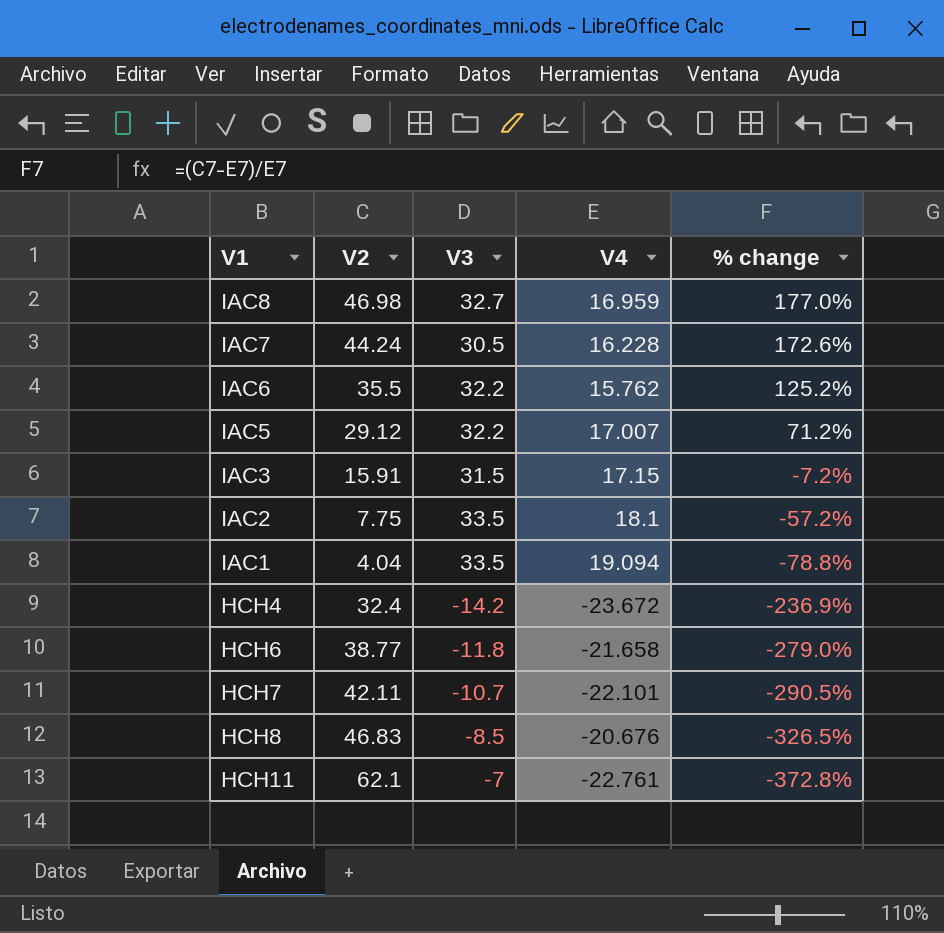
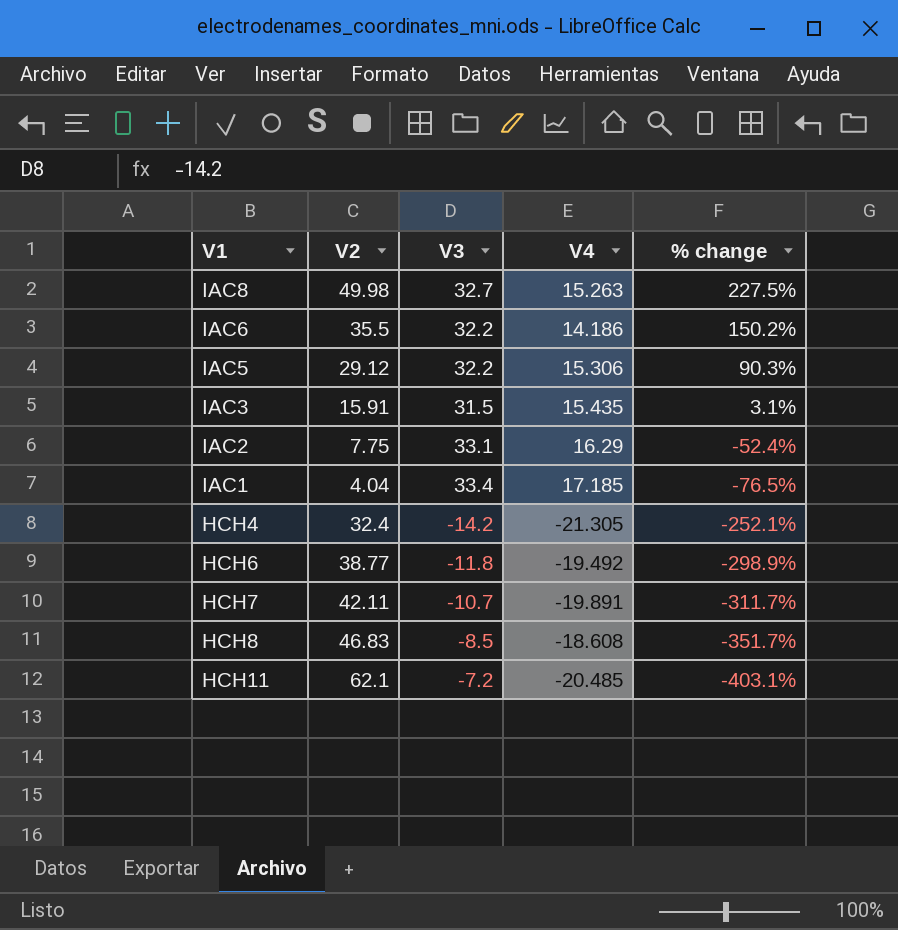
row IAC7: 44.24 | 30.5 | 16.228 | 172.6% -> none
IAC8 | V2: 46.98 -> 49.98
IAC8 | V4: 16.959 -> 15.263
IAC8 | % change: 177.0% -> 227.5%
IAC6 | V4: 15.762 -> 14.186
IAC6 | % change: 125.2% -> 150.2%
IAC5 | V4: 17.007 -> 15.306
IAC5 | % change: 71.2% -> 90.3%
IAC3 | V4: 17.15 -> 15.435
IAC3 | % change: -7.2% -> 3.1%
IAC2 | V3: 33.5 -> 33.1
IAC2 | V4: 18.1 -> 16.29
IAC2 | % change: -57.2% -> -52.4%
IAC1 | V3: 33.5 -> 33.4
IAC1 | V4: 19.094 -> 17.185
IAC1 | % change: -78.8% -> -76.5%
HCH4 | V4: -23.672 -> -21.305
HCH4 | % change: -236.9% -> -252.1%
HCH6 | V4: -21.658 -> -19.492
HCH6 | % change: -279.0% -> -298.9%
HCH7 | V4: -22.101 -> -19.891
HCH7 | % change: -290.5% -> -311.7%
HCH8 | V4: -20.676 -> -18.608
HCH8 | % change: -326.5% -> -351.7%
HCH11 | V3: -7 -> -7.2
HCH11 | V4: -22.761 -> -20.485
HCH11 | % change: -372.8% -> -403.1%

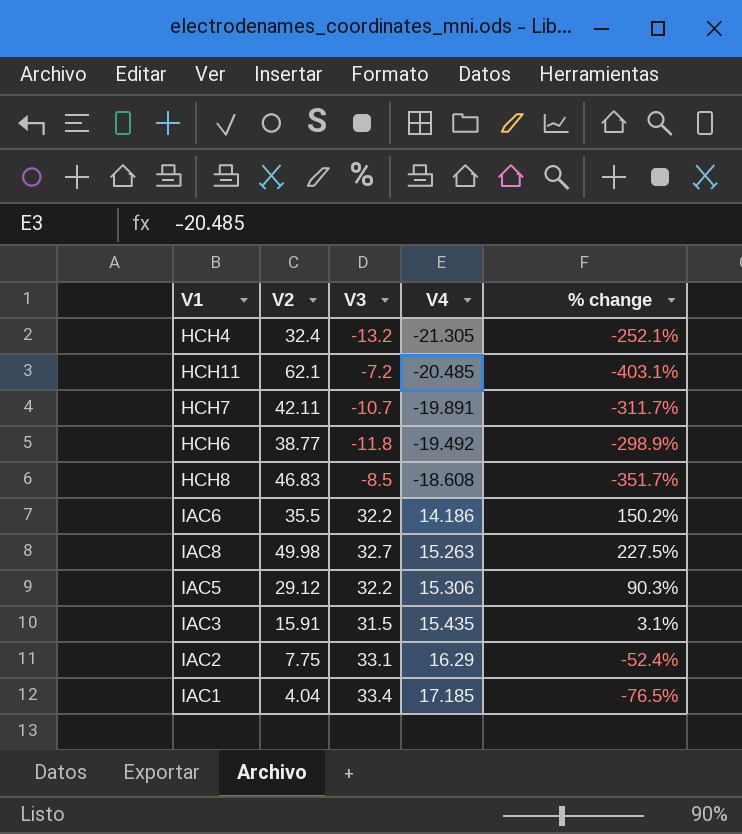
row order: % change descending -> V4 ascending
HCH4 | V3: -14.2 -> -13.2

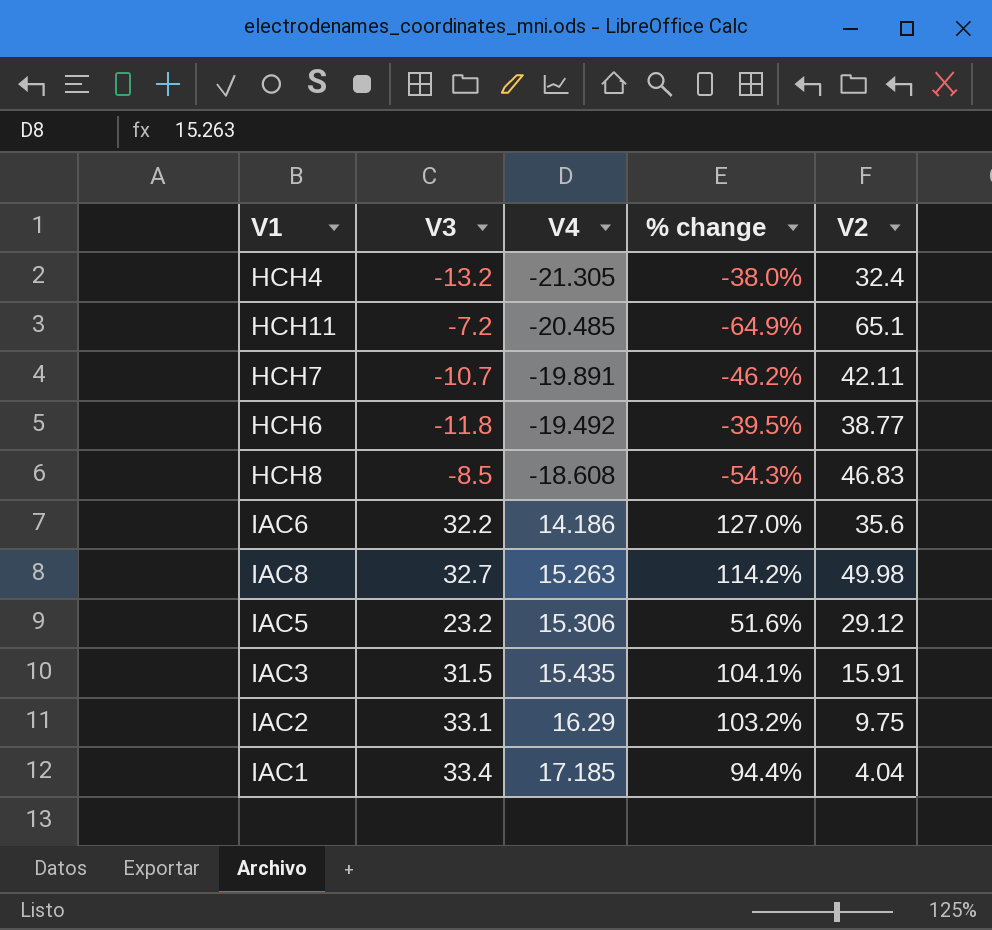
column % change | formula: ([V2] - [V4]) / [V4] -> ([V3] - [V4]) / [V4]
column V2 | position: 2 -> 5
HCH11 | V2: 62.1 -> 65.1
IAC6 | V2: 35.5 -> 35.6
IAC5 | V3: 32.2 -> 23.2
IAC2 | V2: 7.75 -> 9.75

